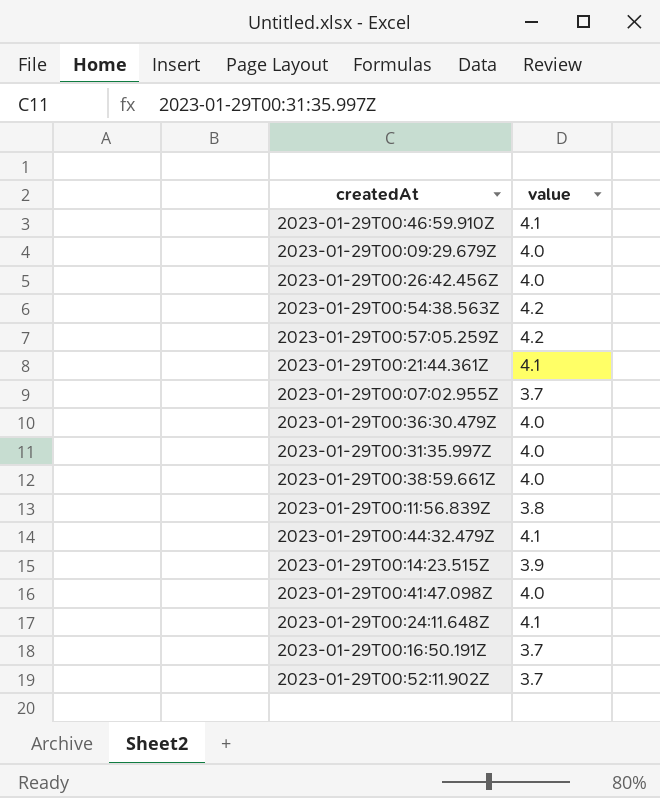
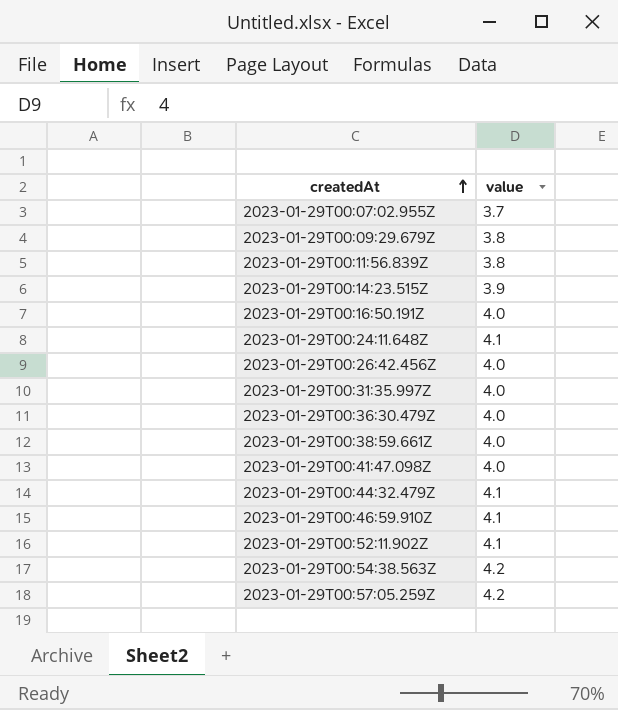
row order: none -> createdAt ascending
row 2023-01-29T00:21:44.361Z: 4.1 -> none
2023-01-29T00:09:29.679Z | value: 4.0 -> 3.8
2023-01-29T00:16:50.191Z | value: 3.7 -> 4.0
2023-01-29T00:52:11.902Z | value: 3.7 -> 4.1

